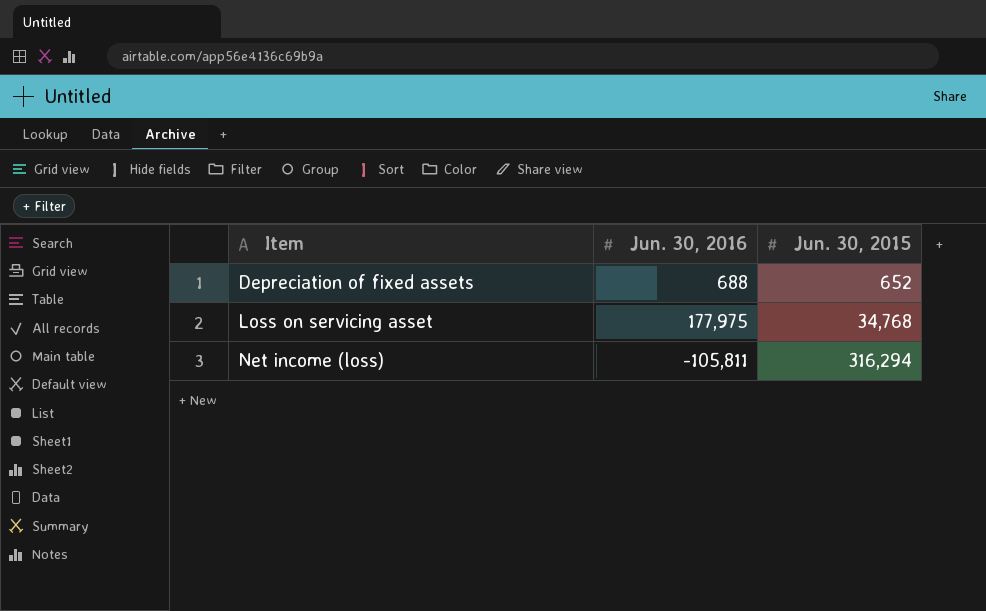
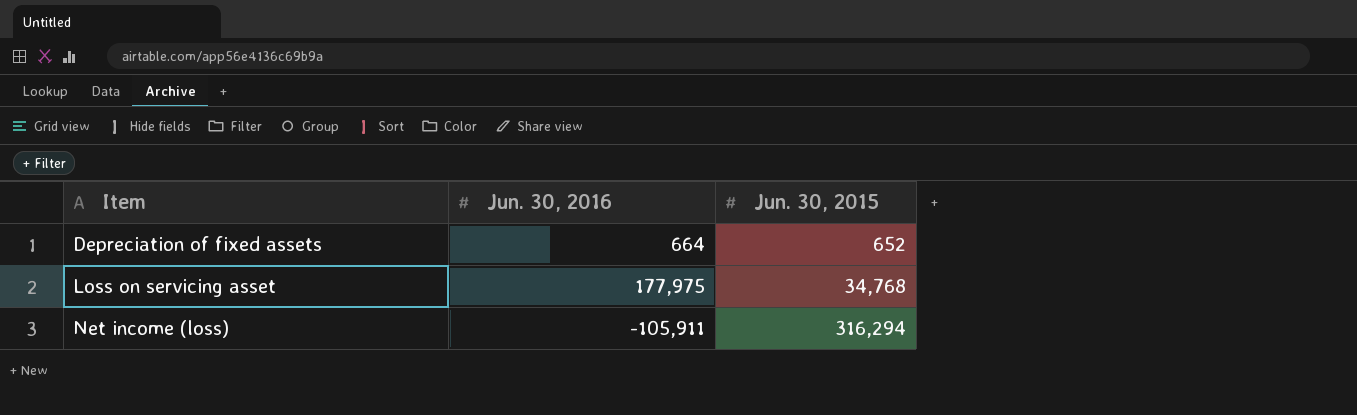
Depreciation of fixed assets | Jun. 30, 2016: 688 -> 664
Net income (loss) | Jun. 30, 2016: -105,811 -> -105,911

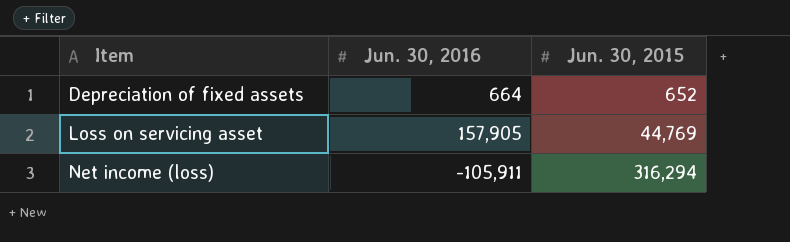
Loss on servicing asset | Jun. 30, 2016: 177,975 -> 157,905
Loss on servicing asset | Jun. 30, 2015: 34,768 -> 44,769

